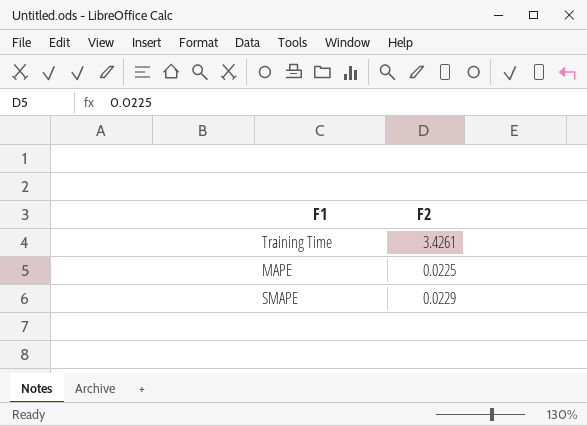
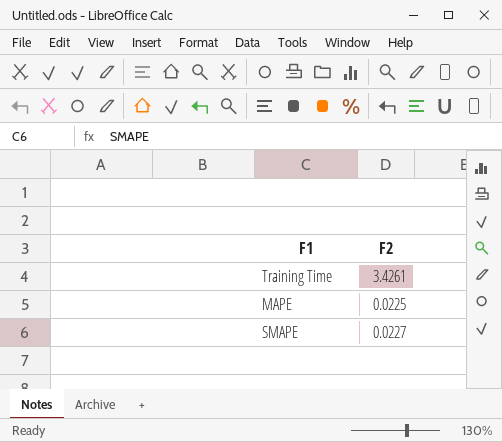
SMAPE | F2: 0.0229 -> 0.0227

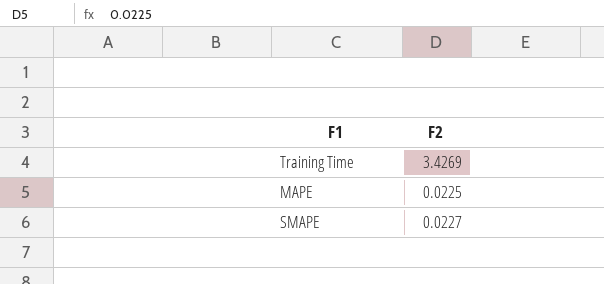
Training Time | F2: 3.4261 -> 3.4269

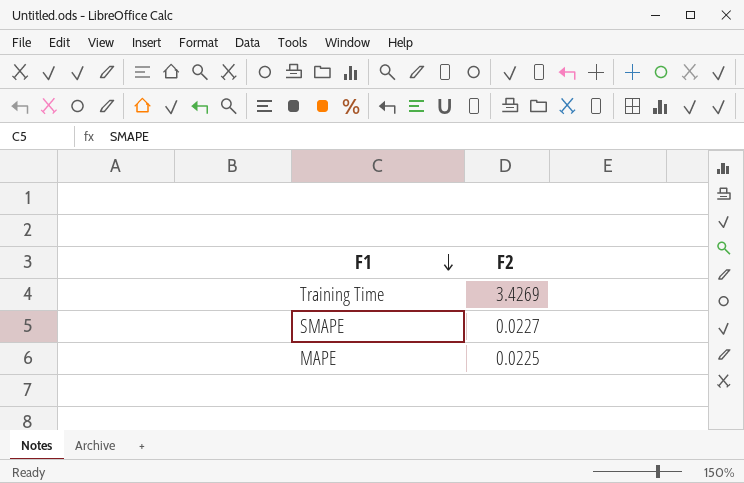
row order: none -> F1 descending

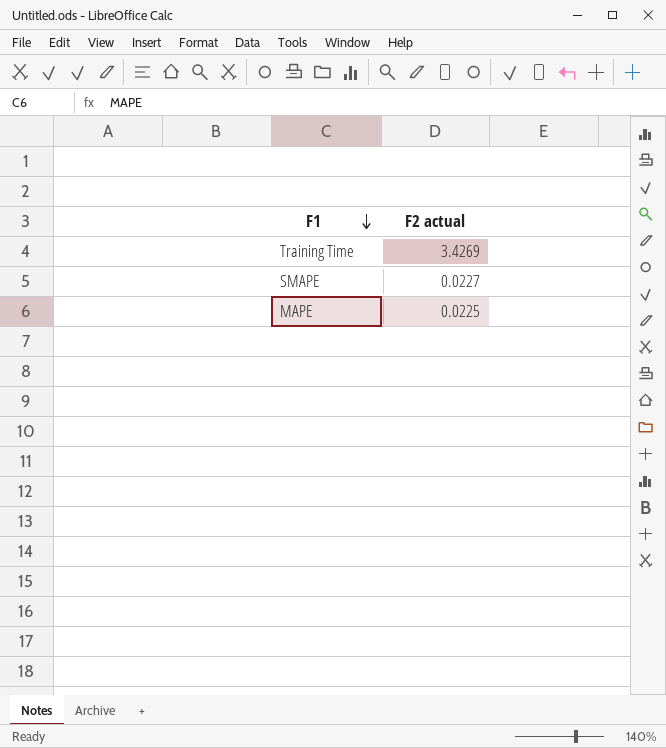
column name: F2 -> F2 actual

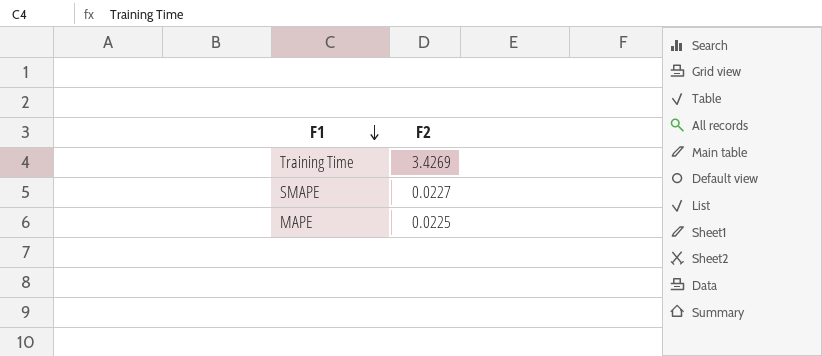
column name: F2 actual -> F2

